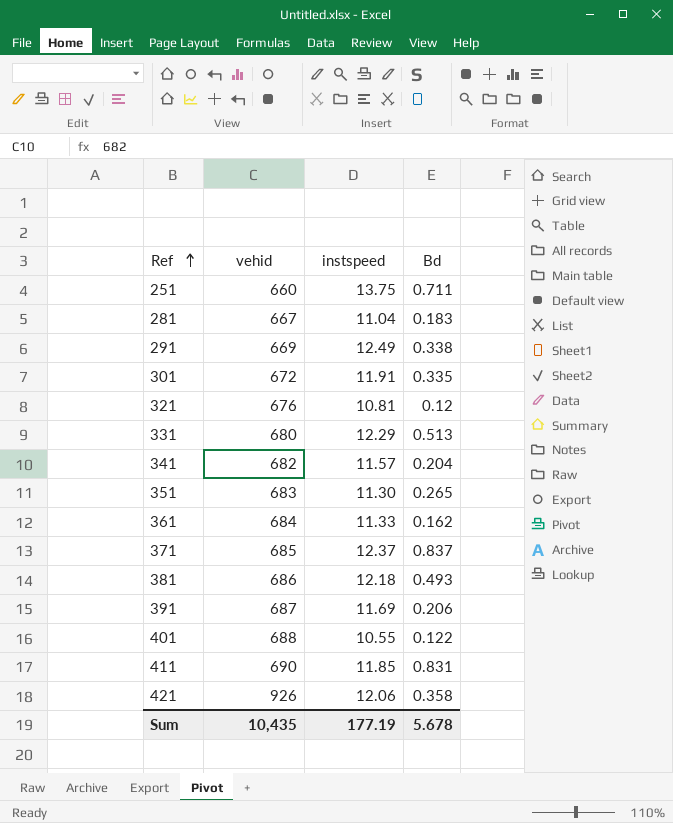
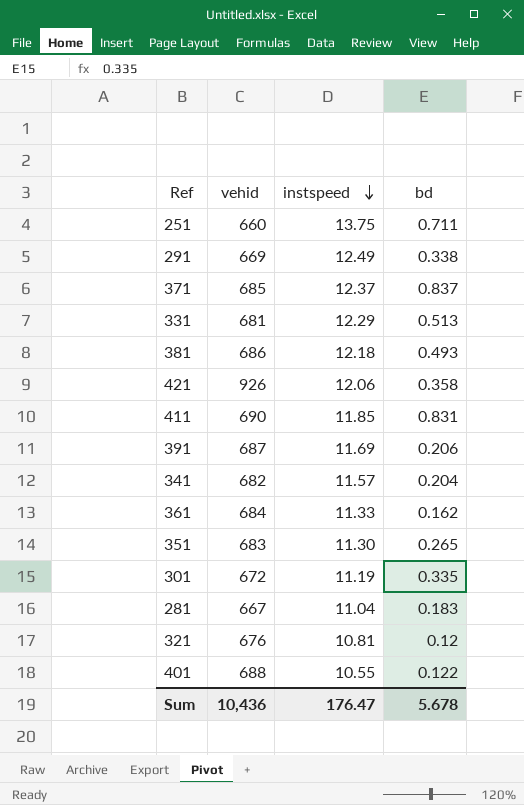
row order: Ref ascending -> instspeed descending
column name: Bd -> bd
331 | vehid: 680 -> 681
301 | instspeed: 11.91 -> 11.19
Sum | vehid: 10,435 -> 10,436
Sum | instspeed: 177.19 -> 176.47

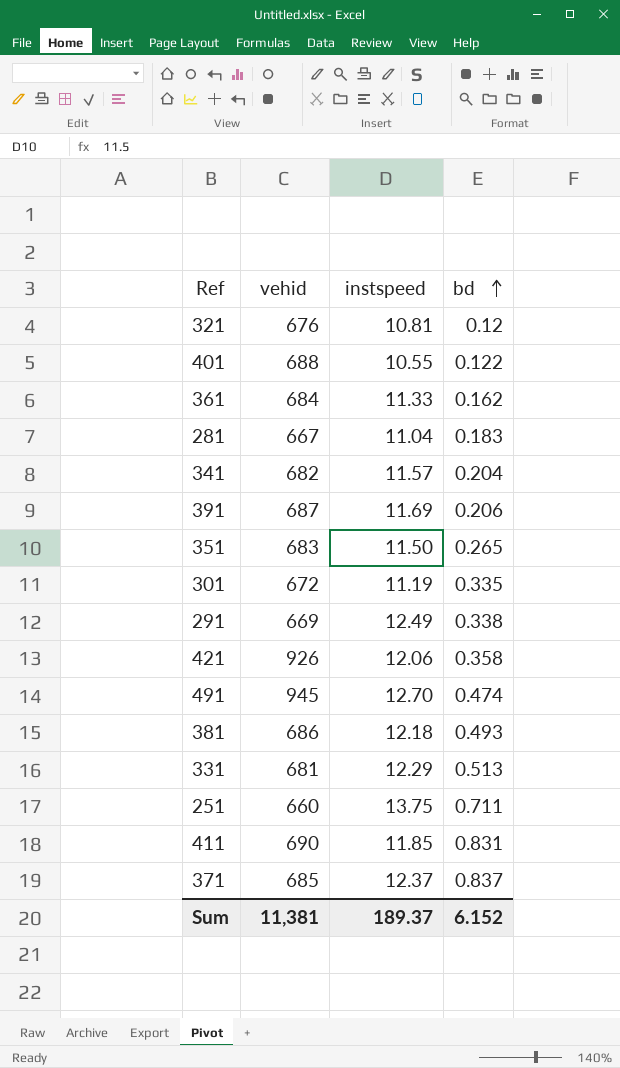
row order: instspeed descending -> bd ascending
351 | instspeed: 11.30 -> 11.50
row 491: none -> 945 | 12.70 | 0.474
Sum | vehid: 10,436 -> 11,381
Sum | instspeed: 176.47 -> 189.37
Sum | bd: 5.678 -> 6.152

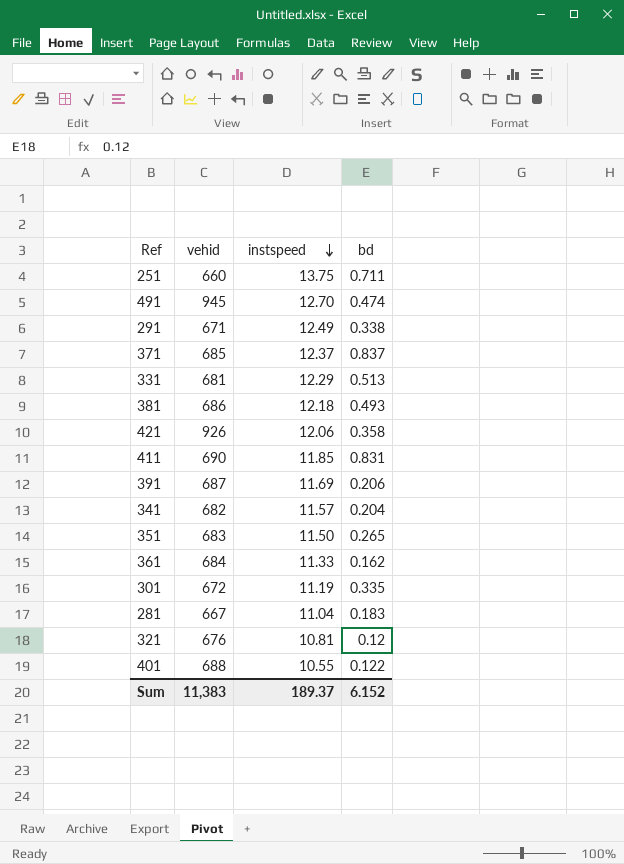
row order: bd ascending -> instspeed descending
291 | vehid: 669 -> 671
Sum | vehid: 11,381 -> 11,383

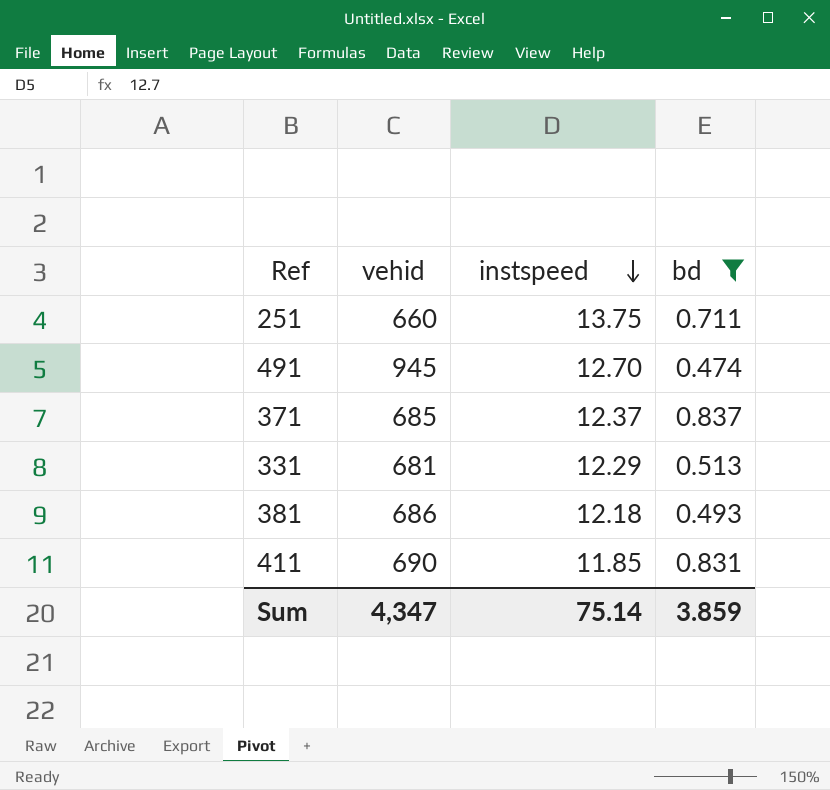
filter: none -> bd >= 0.474
Sum | vehid: 11,383 -> 4,347
Sum | instspeed: 189.37 -> 75.14
Sum | bd: 6.152 -> 3.859

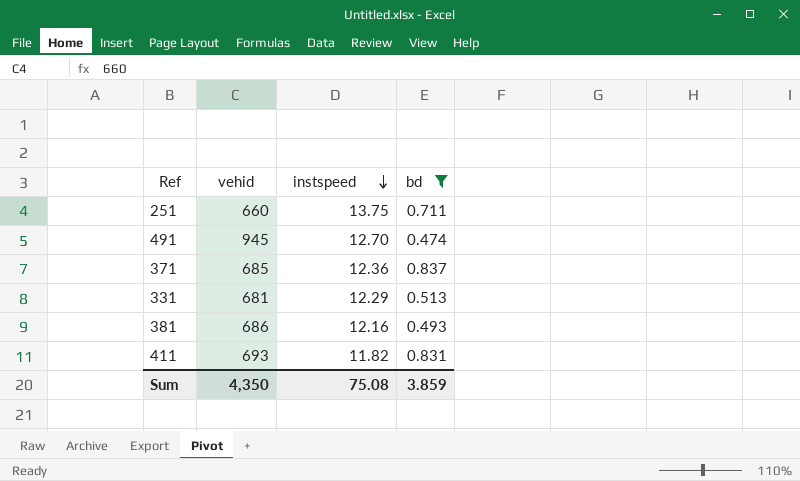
371 | instspeed: 12.37 -> 12.36
381 | instspeed: 12.18 -> 12.16
411 | vehid: 690 -> 693
411 | instspeed: 11.85 -> 11.82
Sum | vehid: 4,347 -> 4,350
Sum | instspeed: 75.14 -> 75.08

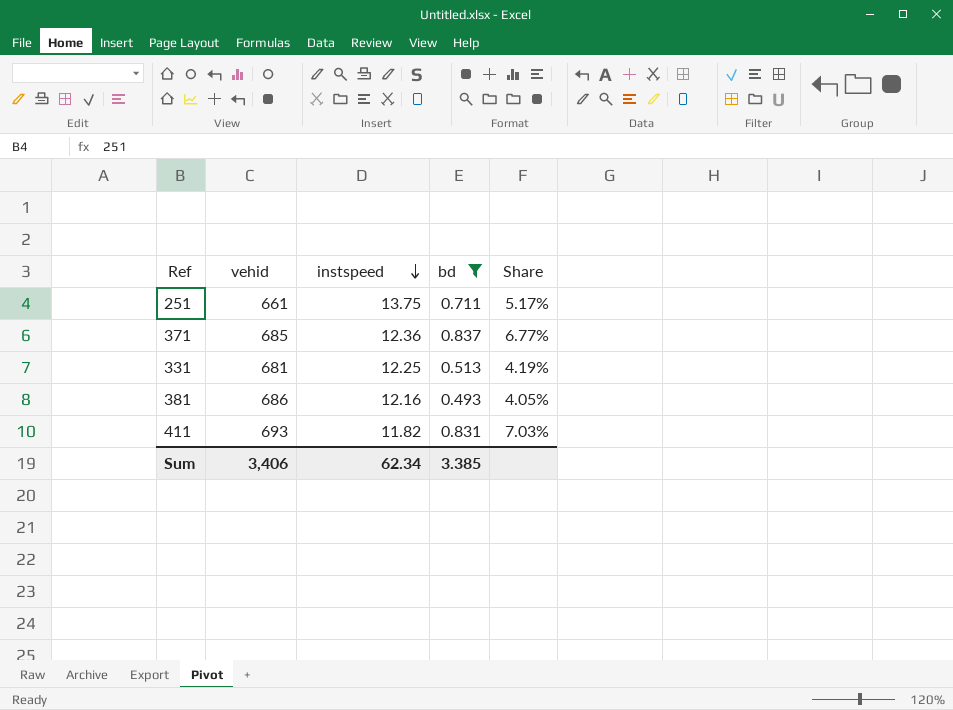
column Share | formula: none -> [bd] / [instspeed]
row 491: 945 | 12.70 | 0.474 -> none
251 | vehid: 660 -> 661
331 | instspeed: 12.29 -> 12.25
Sum | vehid: 4,350 -> 3,406
Sum | instspeed: 75.08 -> 62.34
Sum | bd: 3.859 -> 3.385

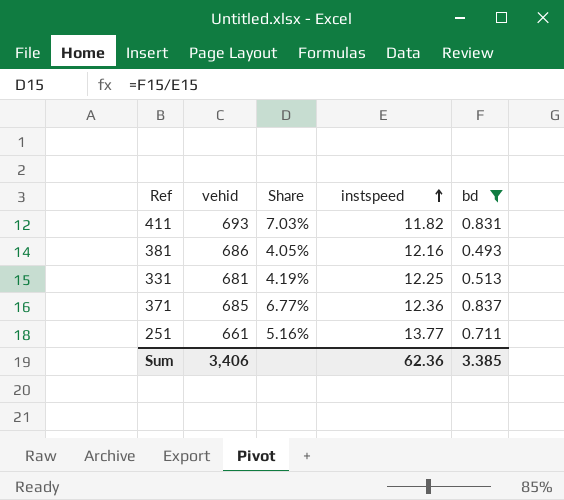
row order: instspeed descending -> instspeed ascending
column Share | position: 5 -> 3
251 | Share: 5.17% -> 5.16%
251 | instspeed: 13.75 -> 13.77
Sum | instspeed: 62.34 -> 62.36

